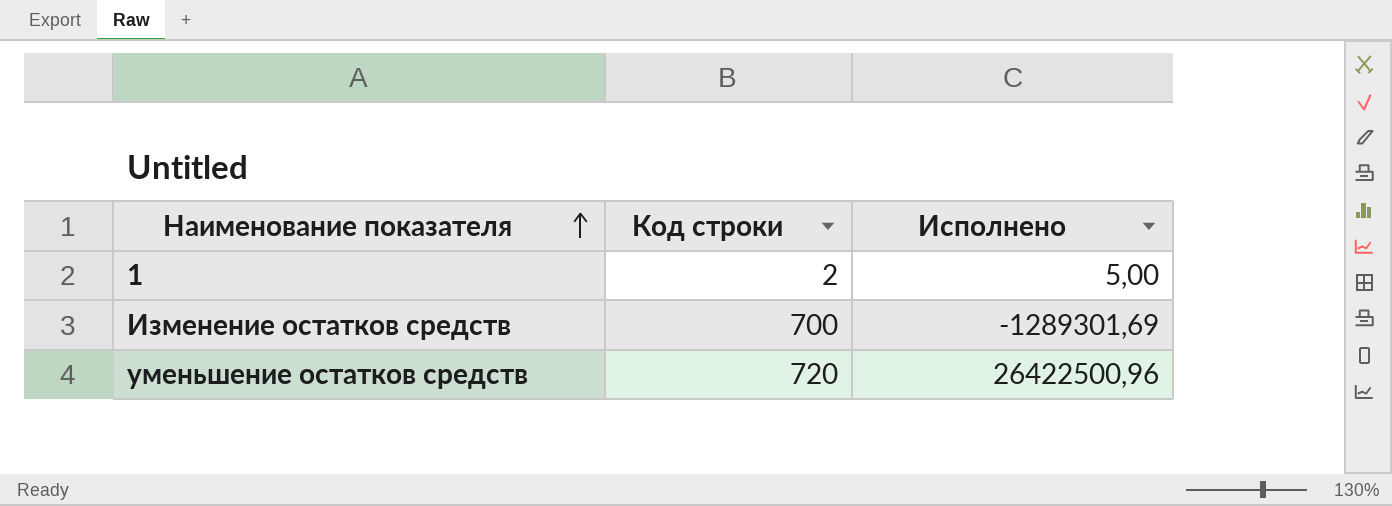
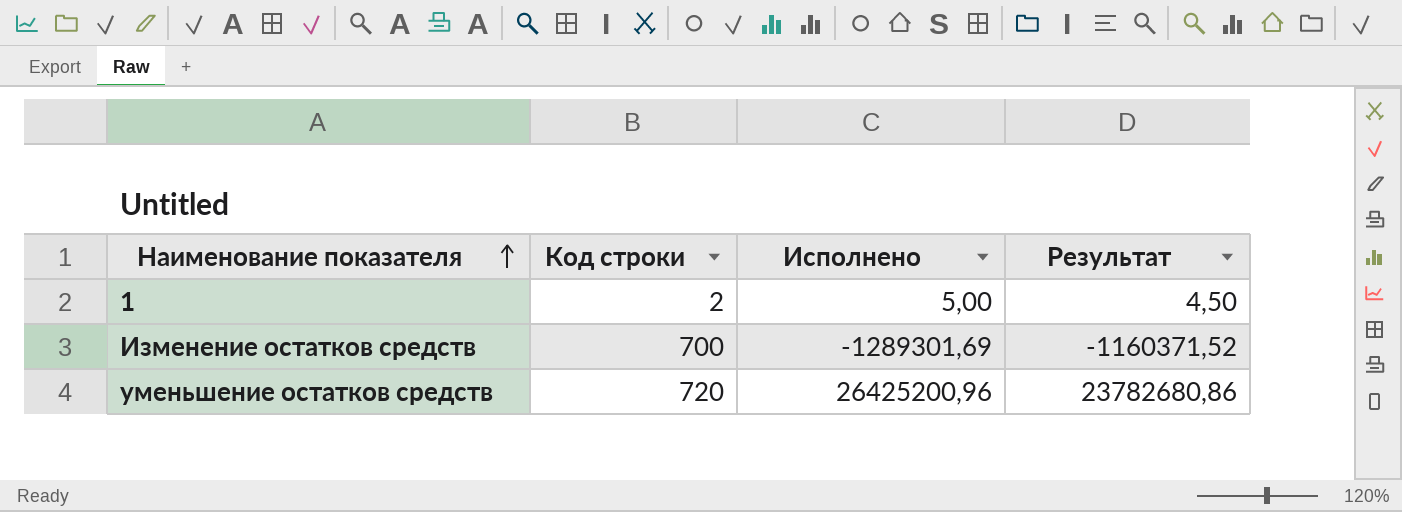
column Результат | formula: none -> [Исполнено] * 0,9
уменьшение остатков средств | Исполнено: 26422500,96 -> 26425200,96

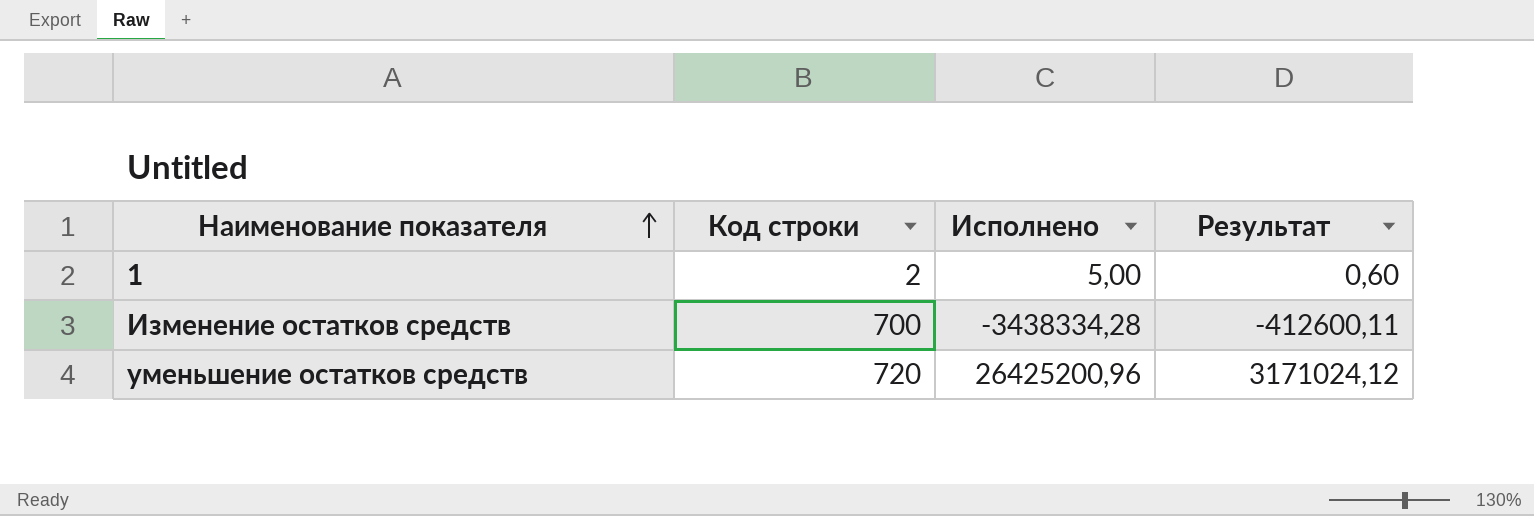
column Результат | formula: [Исполнено] * 0,9 -> [Исполнено] * 0,12
Изменение остатков средств | Исполнено: -1289301,69 -> -3438334,28

